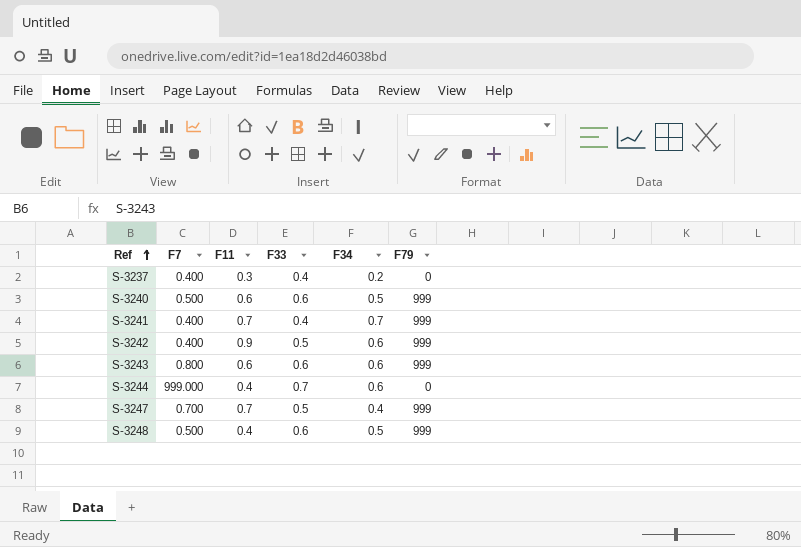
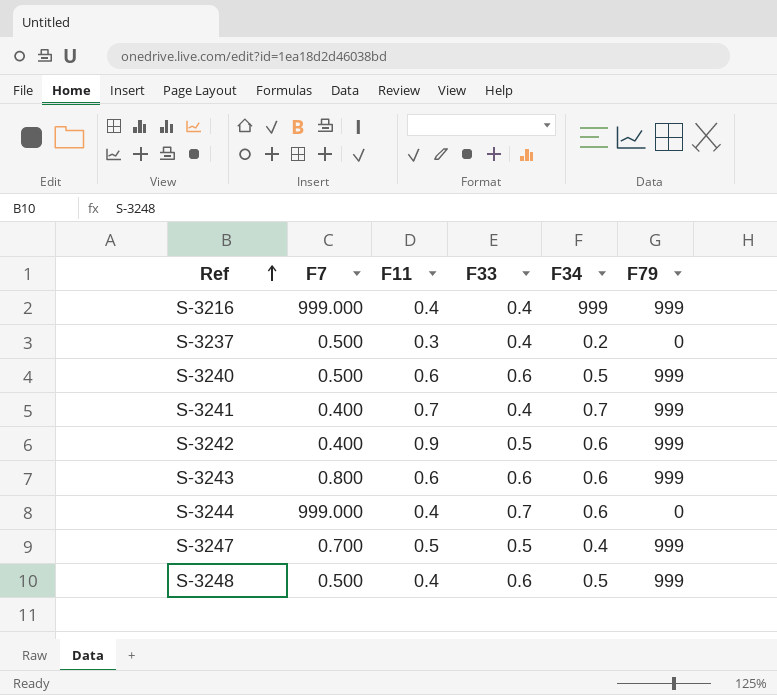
row S-3216: none -> 999.000 | 0.4 | 0.4 | 999 | 999
S-3237 | F7: 0.400 -> 0.500
S-3247 | F11: 0.7 -> 0.5

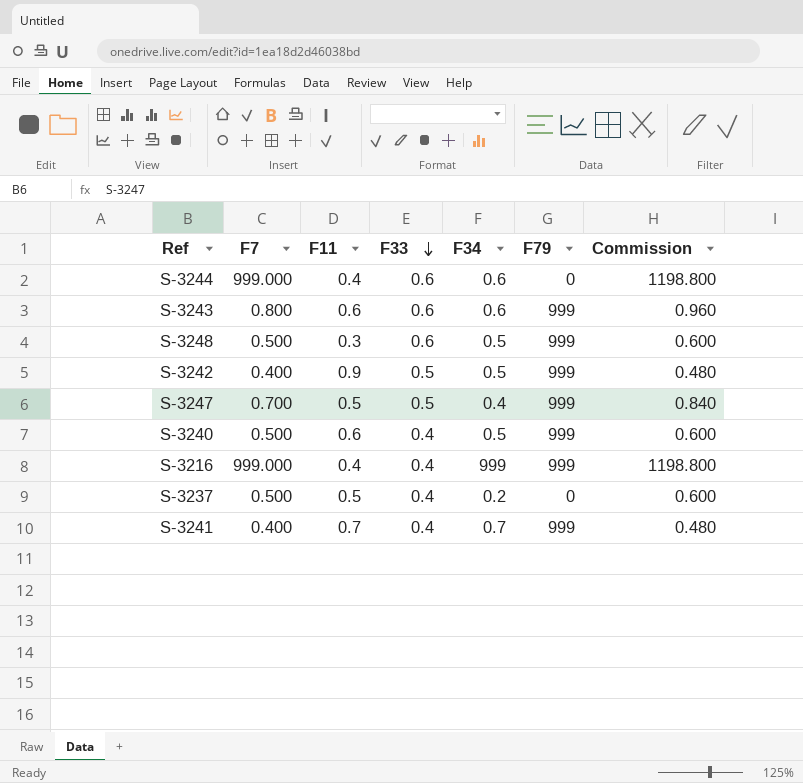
row order: Ref ascending -> F33 descending
column Commission | formula: none -> [F7] * 1.2
S-3244 | F33: 0.7 -> 0.6
S-3248 | F11: 0.4 -> 0.3
S-3242 | F34: 0.6 -> 0.5
S-3240 | F33: 0.6 -> 0.4
S-3237 | F11: 0.3 -> 0.5

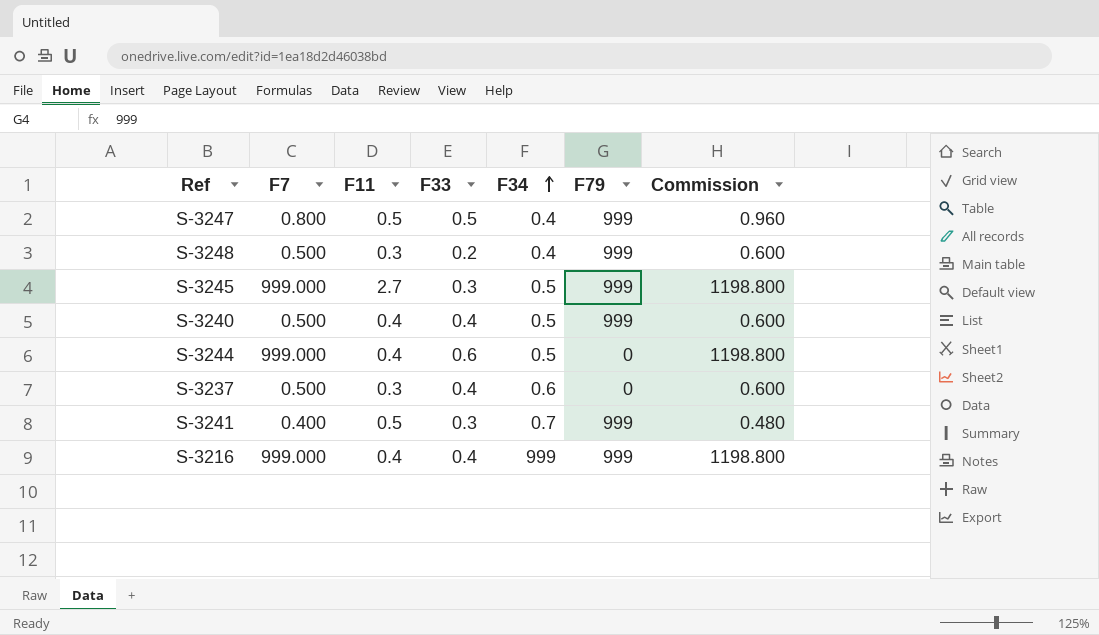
row order: F33 descending -> F34 ascending
row S-3243: 0.800 | 0.6 | 0.6 | 0.6 | 999 | 0.960 -> none
row S-3242: 0.400 | 0.9 | 0.5 | 0.5 | 999 | 0.480 -> none
S-3247 | F7: 0.700 -> 0.800
S-3247 | Commission: 0.840 -> 0.960
S-3248 | F33: 0.6 -> 0.2
S-3248 | F34: 0.5 -> 0.4
row S-3245: none -> 999.000 | 2.7 | 0.3 | 0.5 | 999 | 1198.800
S-3240 | F11: 0.6 -> 0.4
S-3244 | F34: 0.6 -> 0.5
S-3237 | F11: 0.5 -> 0.3
S-3237 | F34: 0.2 -> 0.6
S-3241 | F11: 0.7 -> 0.5
S-3241 | F33: 0.4 -> 0.3

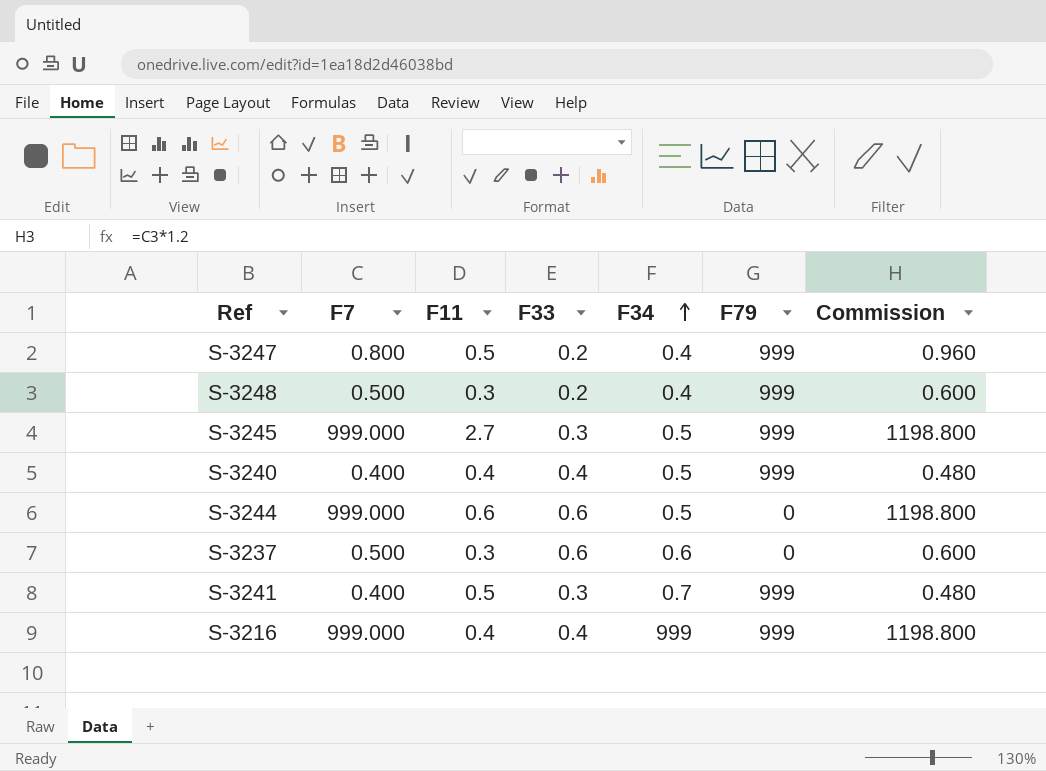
S-3247 | F33: 0.5 -> 0.2
S-3240 | F7: 0.500 -> 0.400
S-3240 | Commission: 0.600 -> 0.480
S-3244 | F11: 0.4 -> 0.6
S-3237 | F33: 0.4 -> 0.6

